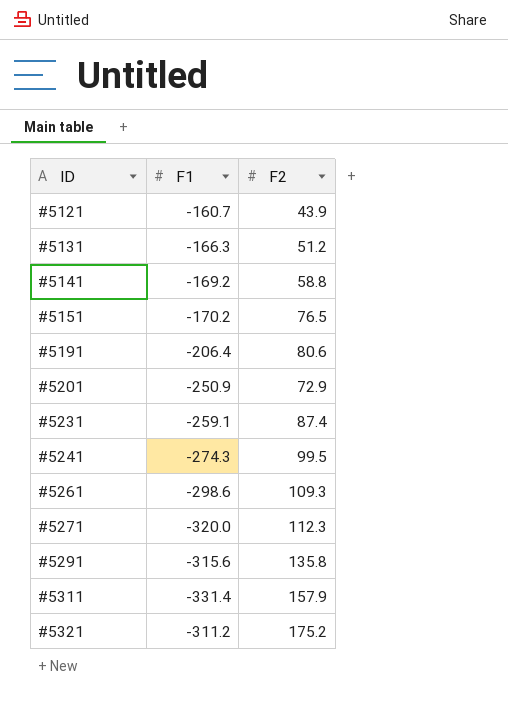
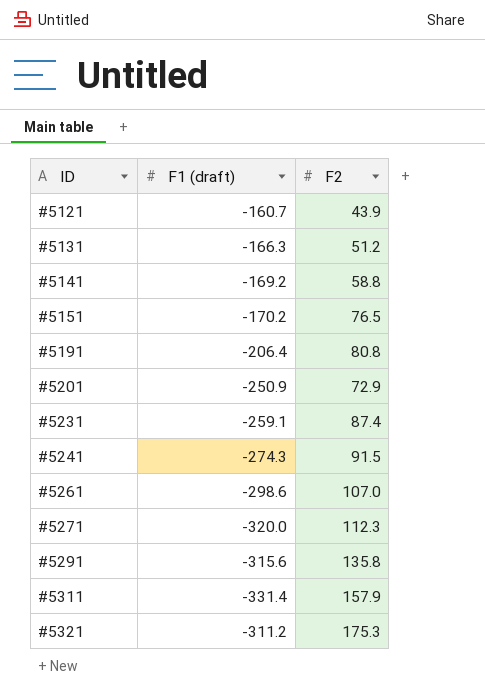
column name: F1 -> F1 (draft)
#5191 | F2: 80.6 -> 80.8
#5241 | F2: 99.5 -> 91.5
#5261 | F2: 109.3 -> 107.0
#5321 | F2: 175.2 -> 175.3

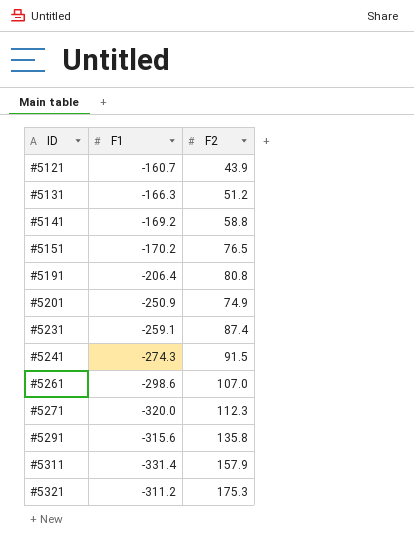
column name: F1 (draft) -> F1
#5201 | F2: 72.9 -> 74.9

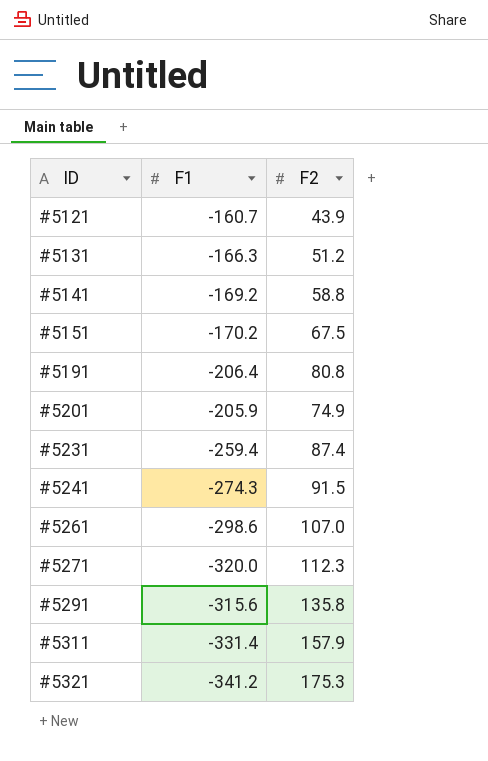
#5151 | F2: 76.5 -> 67.5
#5201 | F1: -250.9 -> -205.9
#5231 | F1: -259.1 -> -259.4
#5321 | F1: -311.2 -> -341.2

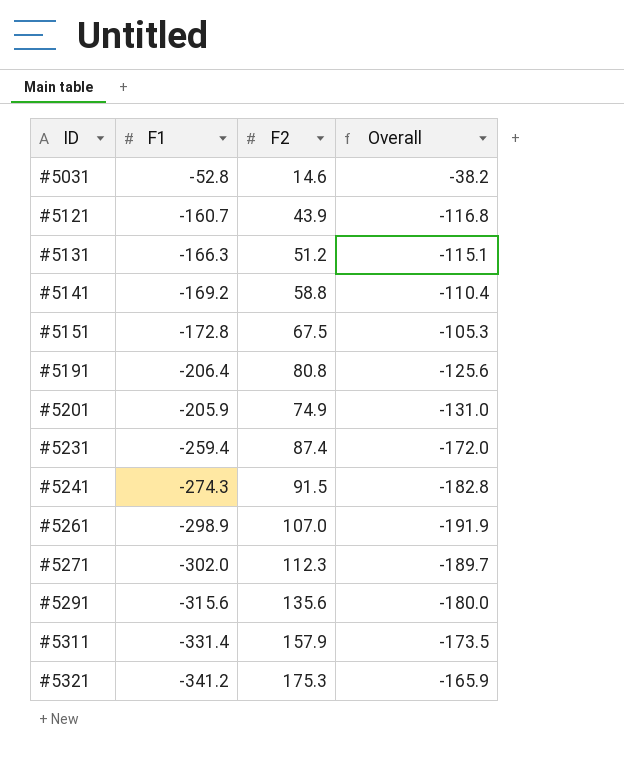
column Overall | formula: none -> [F1] + [F2]
row #5031: none -> -52.8 | 14.6 | -38.2
#5151 | F1: -170.2 -> -172.8
#5261 | F1: -298.6 -> -298.9
#5271 | F1: -320.0 -> -302.0
#5291 | F2: 135.8 -> 135.6

